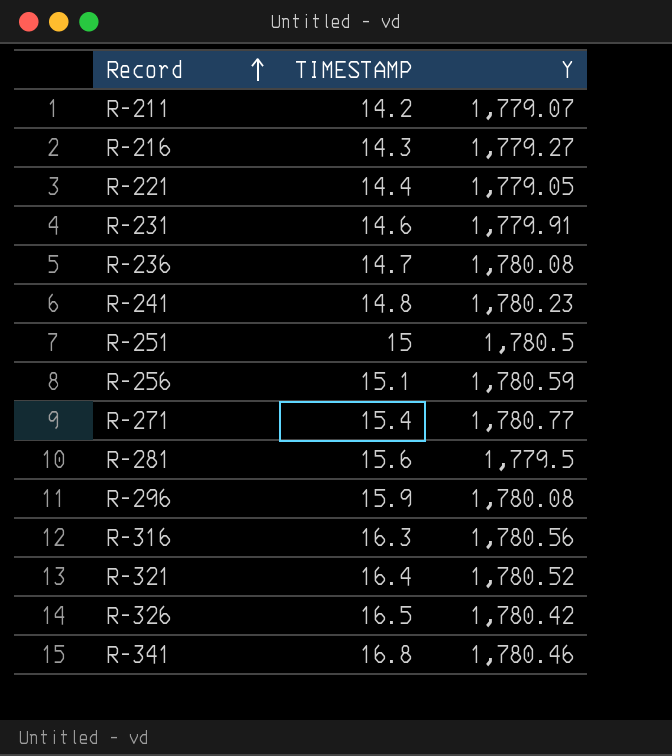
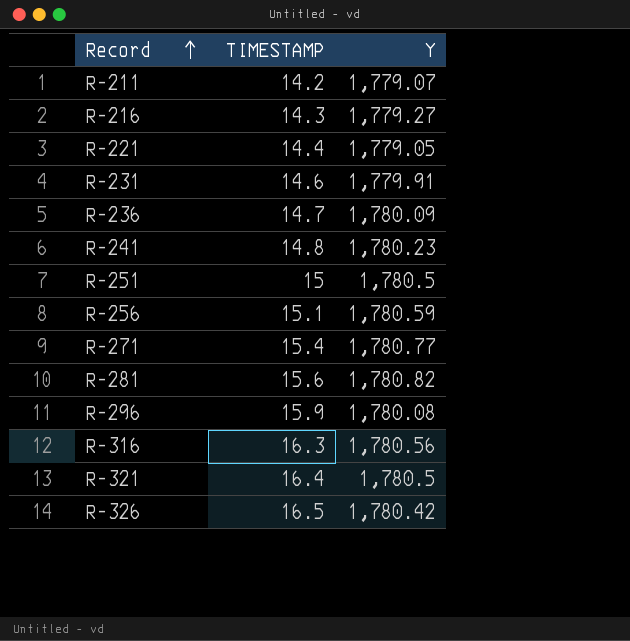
row R-341: 16.8 | 1,780.46 -> none
R-236 | Y: 1,780.08 -> 1,780.09
R-281 | Y: 1,779.5 -> 1,780.82
R-321 | Y: 1,780.52 -> 1,780.5

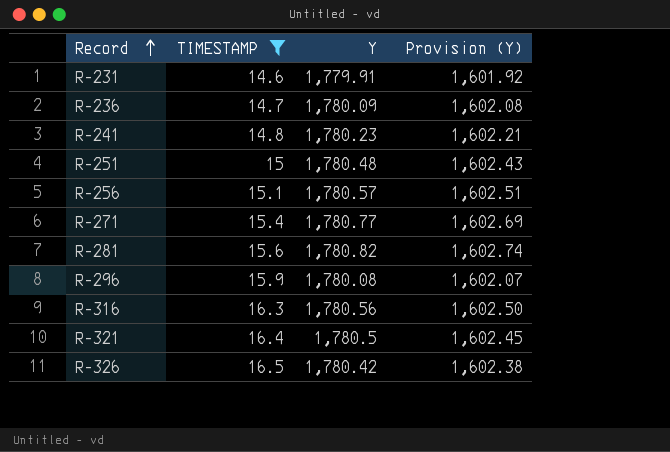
filter: none -> TIMESTAMP >= 14.6
column Provision (Y) | formula: none -> [Y] * 0.9
R-251 | Y: 1,780.5 -> 1,780.48
R-256 | Y: 1,780.59 -> 1,780.57

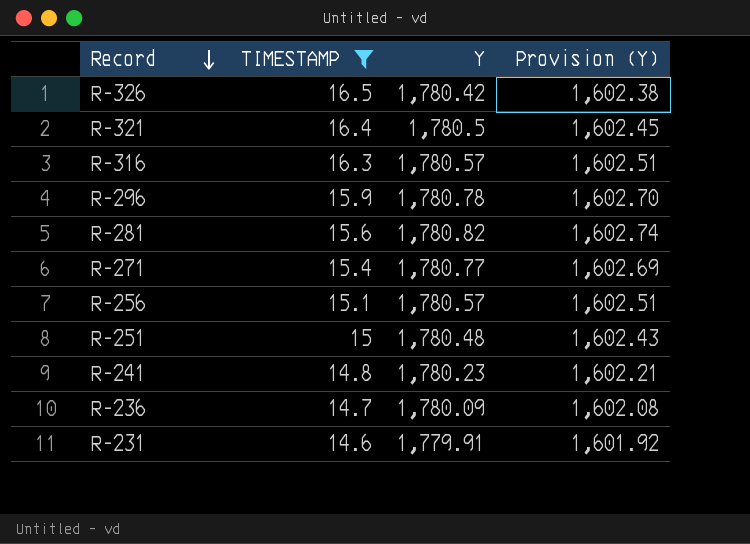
row order: Record ascending -> Record descending
R-316 | Y: 1,780.56 -> 1,780.57
R-316 | Provision (Y): 1,602.50 -> 1,602.51
R-296 | Y: 1,780.08 -> 1,780.78
R-296 | Provision (Y): 1,602.07 -> 1,602.70

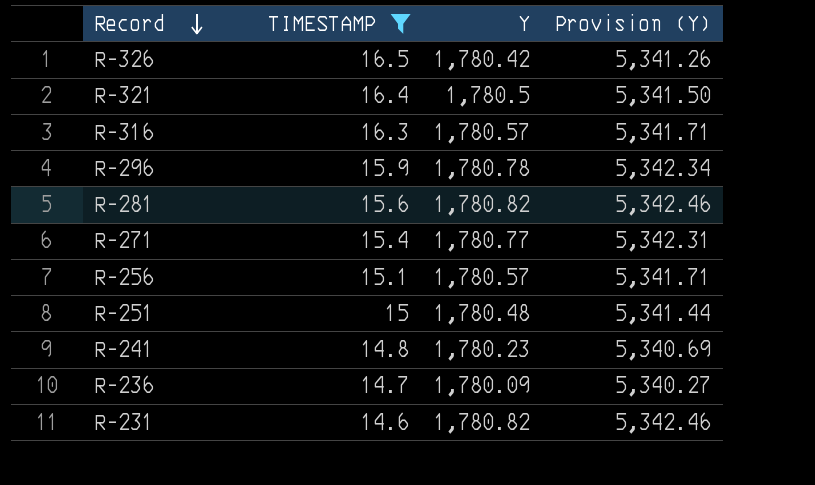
column Provision (Y) | formula: [Y] * 0.9 -> [Y] * 3
R-231 | Y: 1,779.91 -> 1,780.82

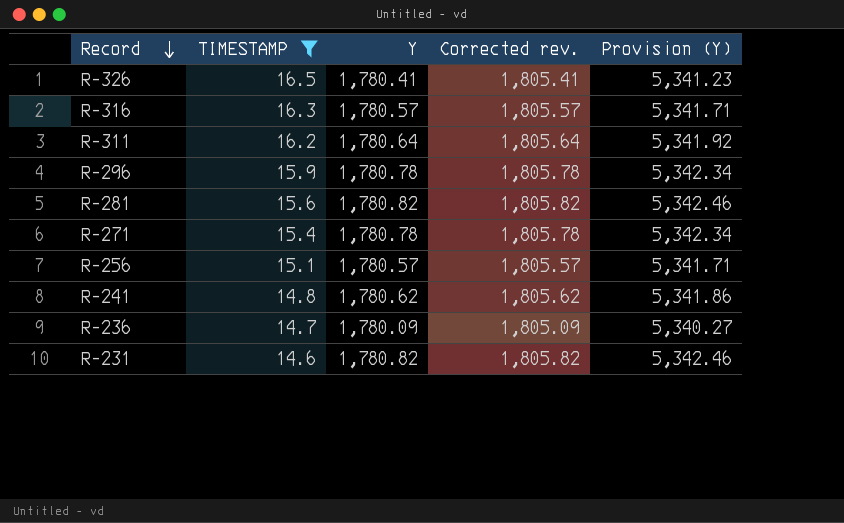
column Corrected rev. | formula: none -> [Y] + 25
row R-321: 16.4 | 1,780.5 | 5,341.50 -> none
row R-251: 15 | 1,780.48 | 5,341.44 -> none
R-326 | Y: 1,780.42 -> 1,780.41
R-326 | Provision (Y): 5,341.26 -> 5,341.23
row R-311: none -> 16.2 | 1,780.64 | 1,805.64 | 5,341.92
R-271 | Y: 1,780.77 -> 1,780.78
R-271 | Provision (Y): 5,342.31 -> 5,342.34
R-241 | Y: 1,780.23 -> 1,780.62
R-241 | Provision (Y): 5,340.69 -> 5,341.86

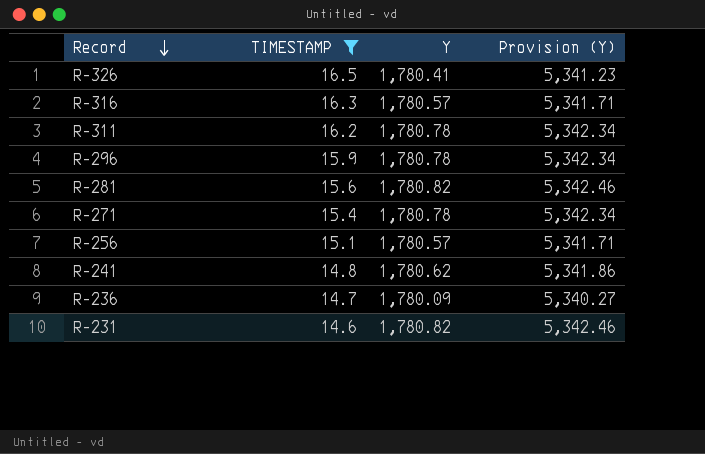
column Corrected rev. | formula: [Y] + 25 -> none
R-311 | Y: 1,780.64 -> 1,780.78
R-311 | Provision (Y): 5,341.92 -> 5,342.34

